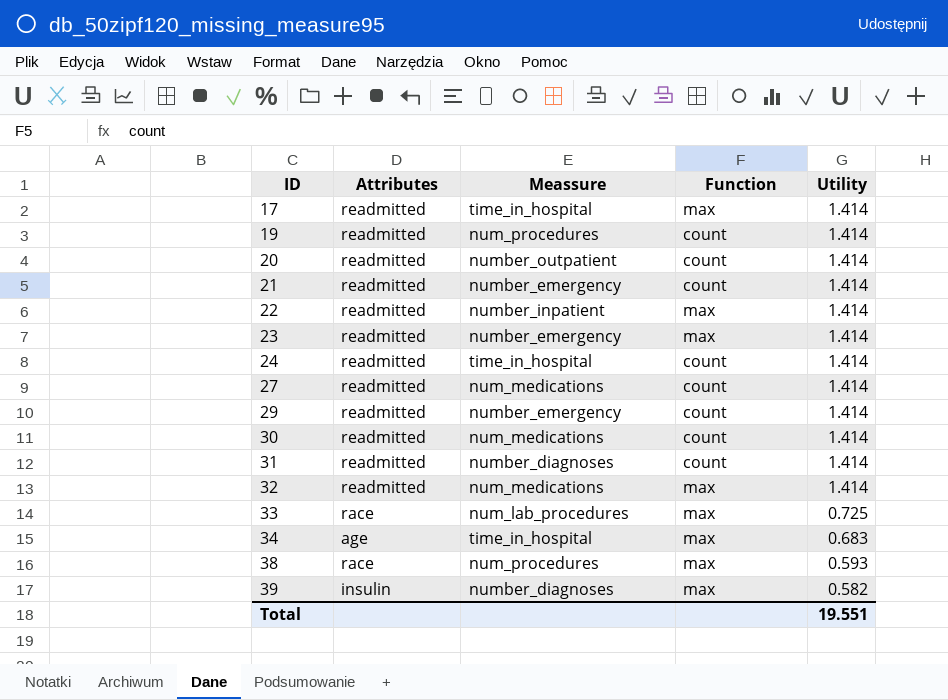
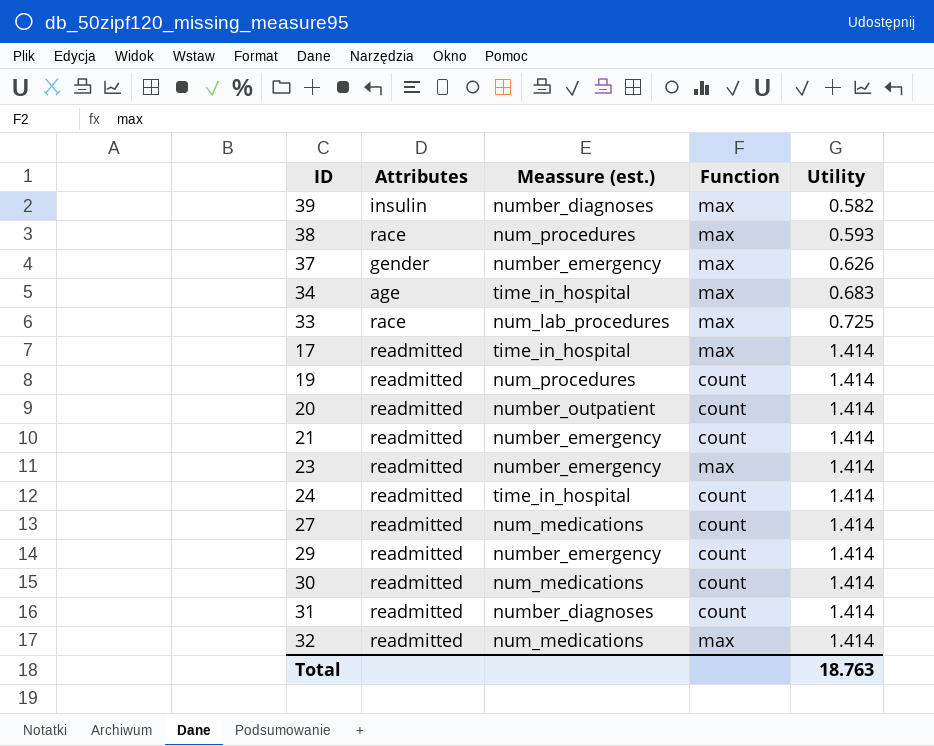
row order: ID ascending -> Utility ascending
column name: Meassure -> Meassure (est.)
row 22: readmitted | number_inpatient | max | 1.414 -> none
row 37: none -> gender | number_emergency | max | 0.626
Total | Utility: 19.551 -> 18.763

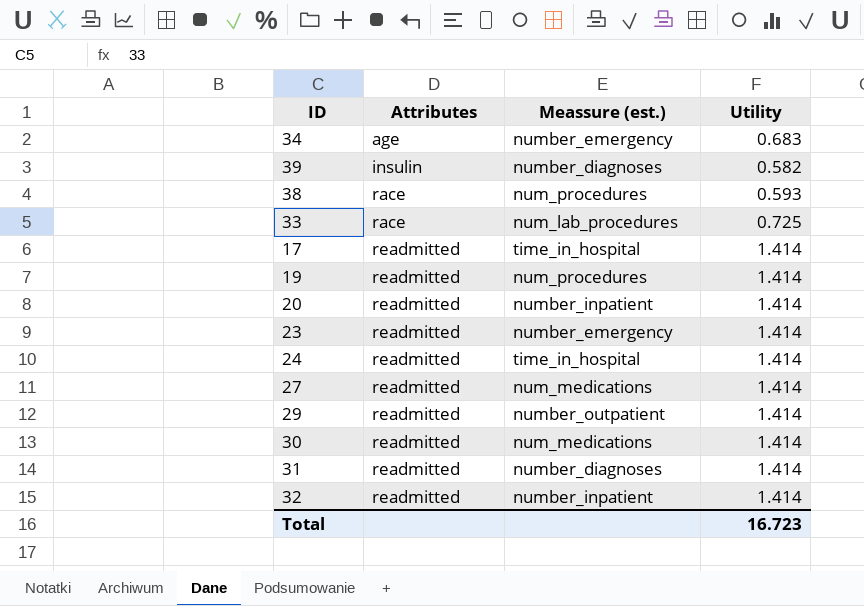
row order: Utility ascending -> Attributes ascending
column Function | position: 4 -> none
row 37: gender | number_emergency | max | 0.626 -> none
row 21: readmitted | number_emergency | count | 1.414 -> none
34 | Meassure (est.): time_in_hospital -> number_emergency
20 | Meassure (est.): number_outpatient -> number_inpatient
29 | Meassure (est.): number_emergency -> number_outpatient
32 | Meassure (est.): num_medications -> number_inpatient
Total | Utility: 18.763 -> 16.723

